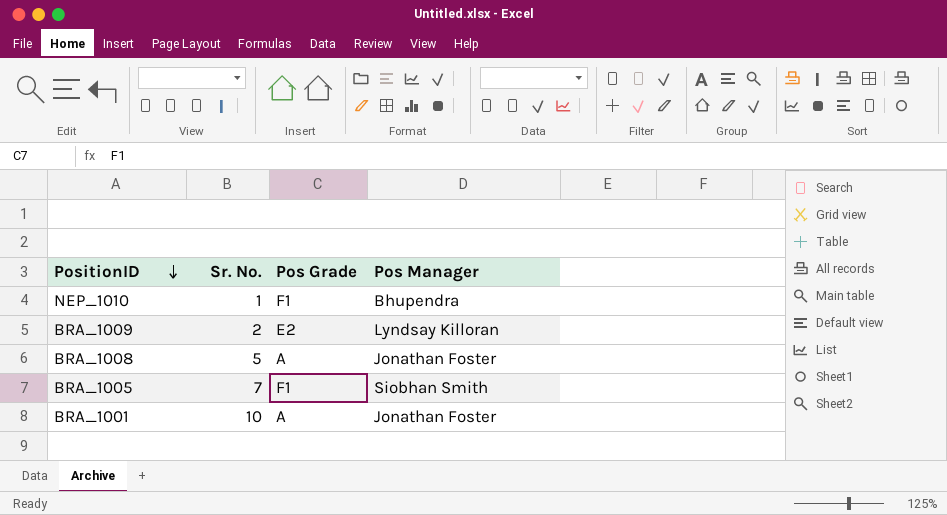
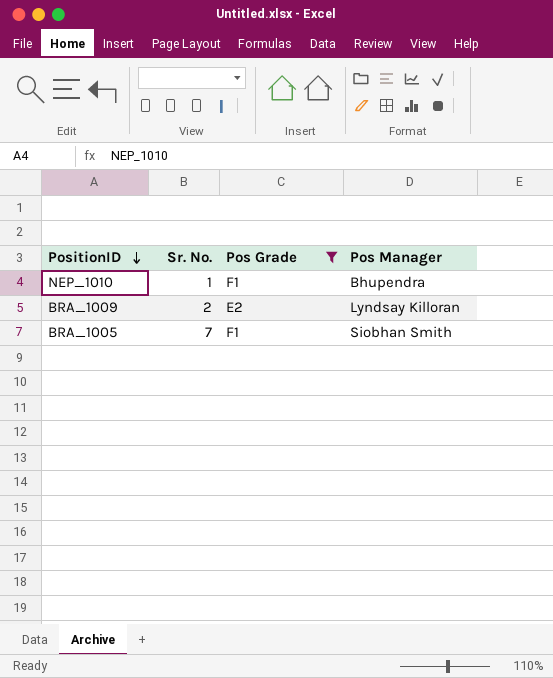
filter: none -> Pos Grade != A

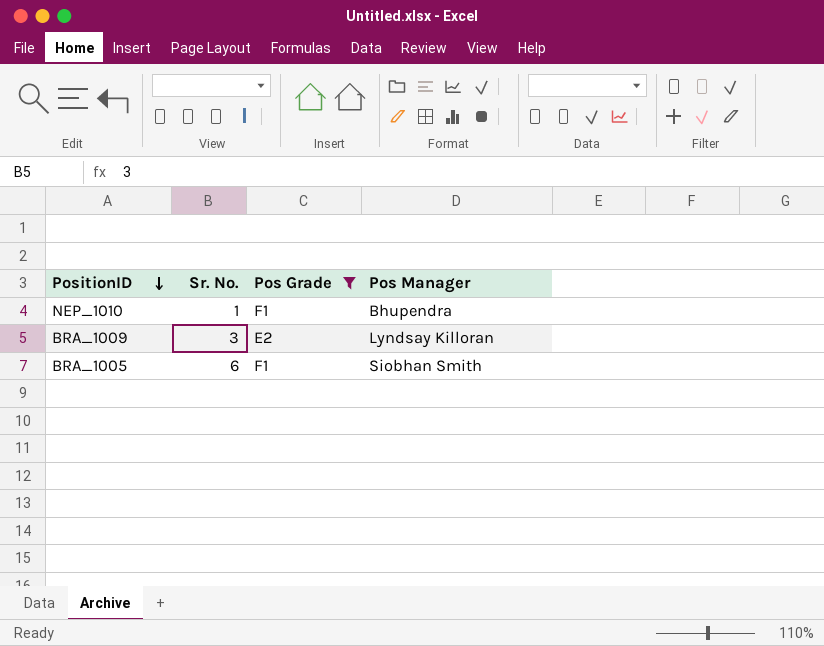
BRA_1009 | Sr. No.: 2 -> 3
BRA_1005 | Sr. No.: 7 -> 6

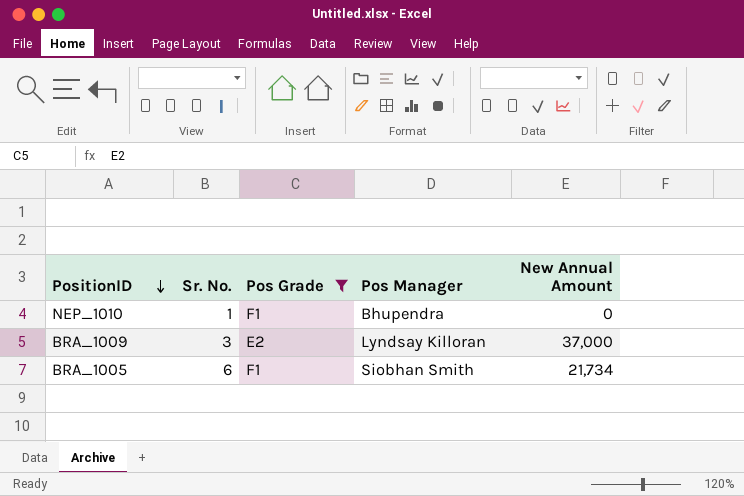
column New Annual Amount | position: none -> 5

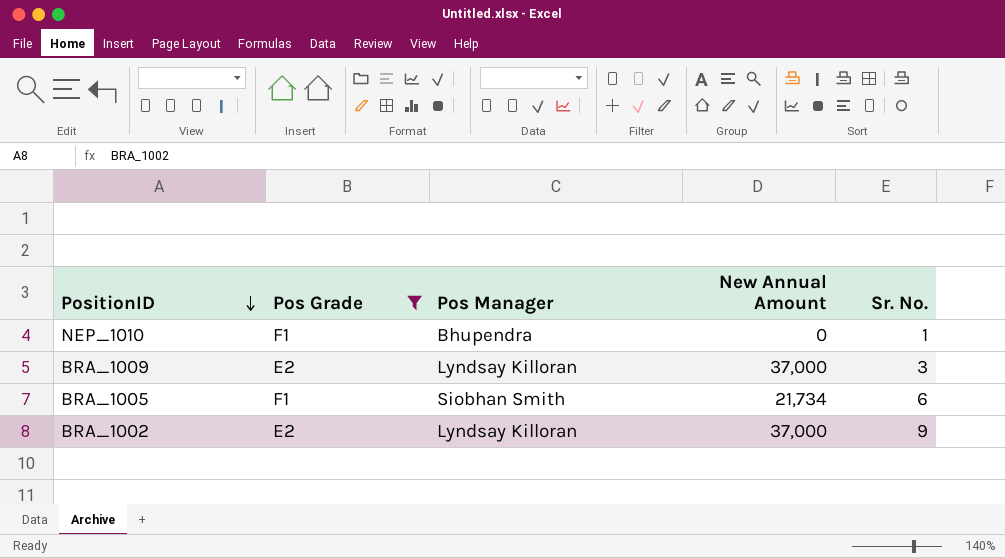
column Sr. No. | position: 2 -> 5
row BRA_1002: none -> E2 | Lyndsay Killoran | 37,000 | 9

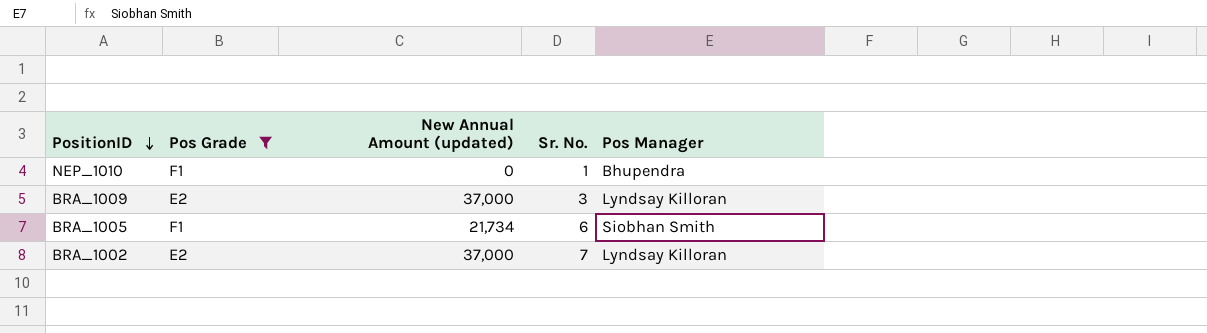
column name: New Annual Amount -> New Annual Amount (updated)
column Pos Manager | position: 3 -> 5
BRA_1002 | Sr. No.: 9 -> 7

